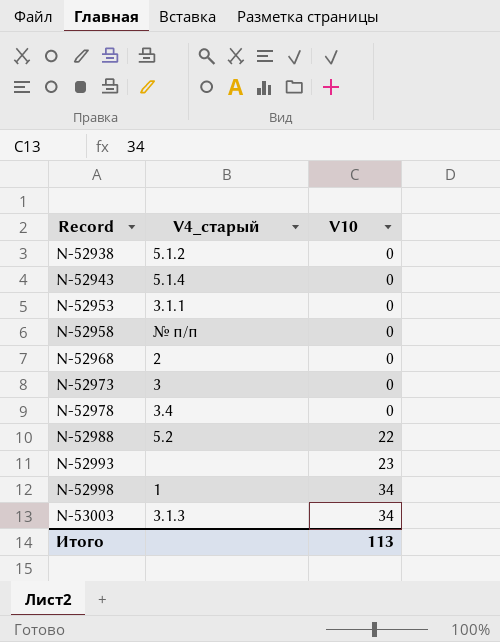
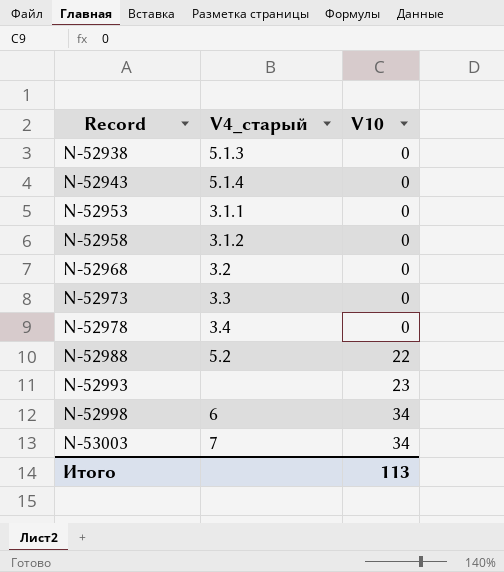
N-52938 | V4_старый: 5.1.2 -> 5.1.3
N-52958 | V4_старый: № п/п -> 3.1.2
N-52968 | V4_старый: 2 -> 3.2
N-52973 | V4_старый: 3 -> 3.3
N-52998 | V4_старый: 1 -> 6
N-53003 | V4_старый: 3.1.3 -> 7

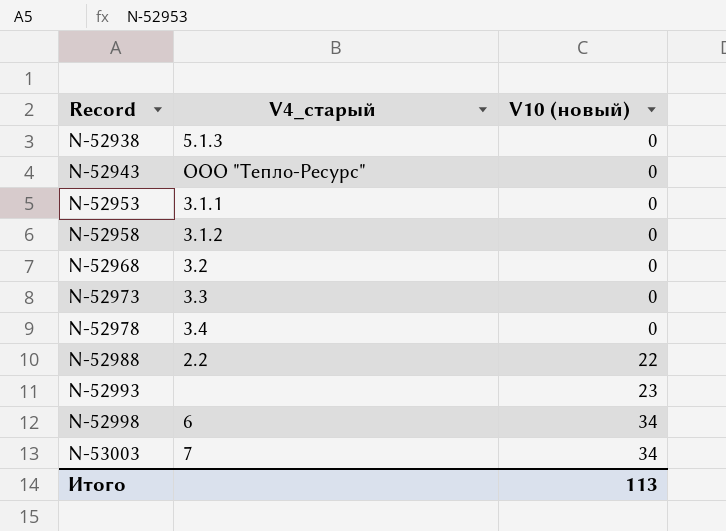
column name: V10 -> V10 (новый)
N-52943 | V4_старый: 5.1.4 -> ООО "Тепло-Ресурс"
N-52988 | V4_старый: 5.2 -> 2.2

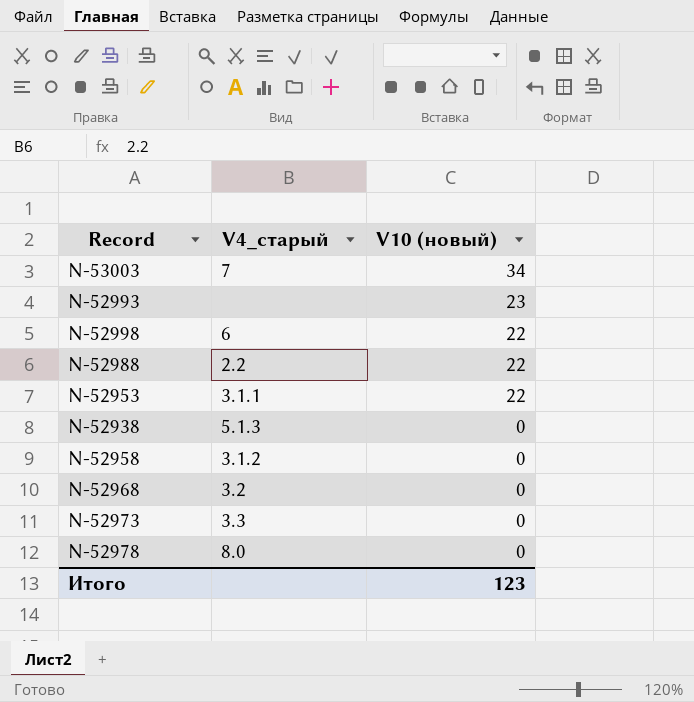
row order: Record ascending -> V10 (новый) descending
row N-52943: ООО "Тепло-Ресурс" | 0 -> none
N-52998 | V10 (новый): 34 -> 22
N-52953 | V10 (новый): 0 -> 22
N-52978 | V4_старый: 3.4 -> 8.0
Итого | V10 (новый): 113 -> 123

